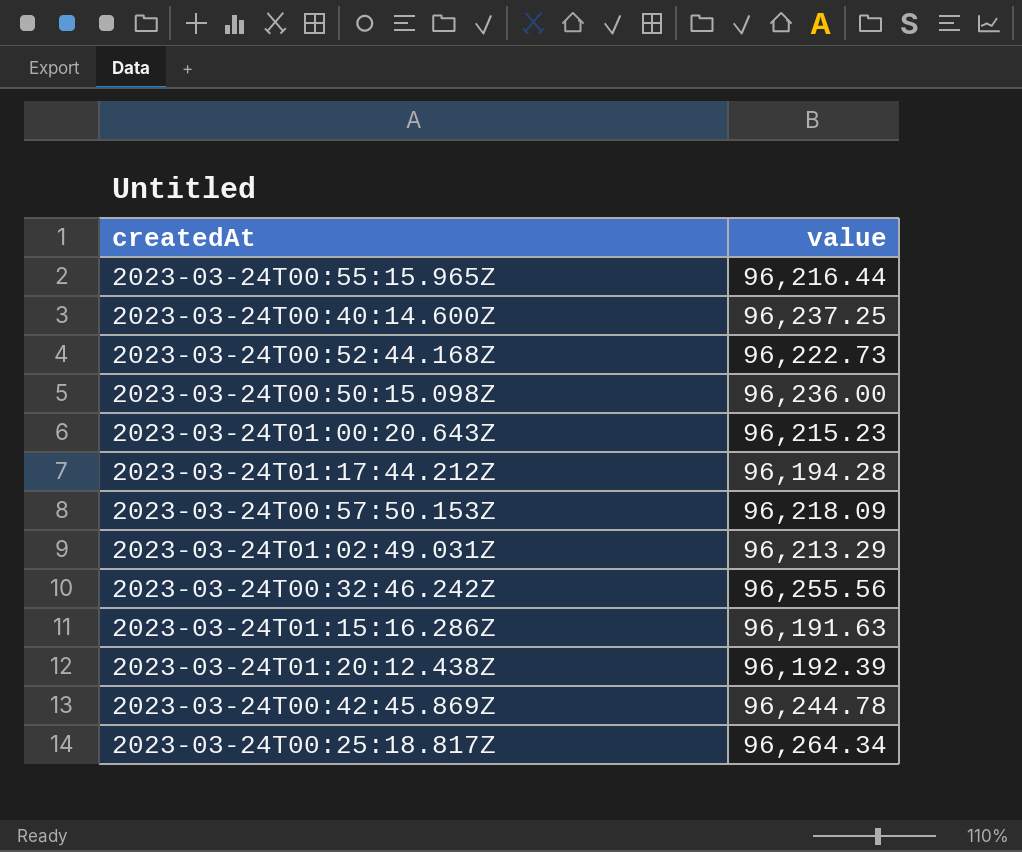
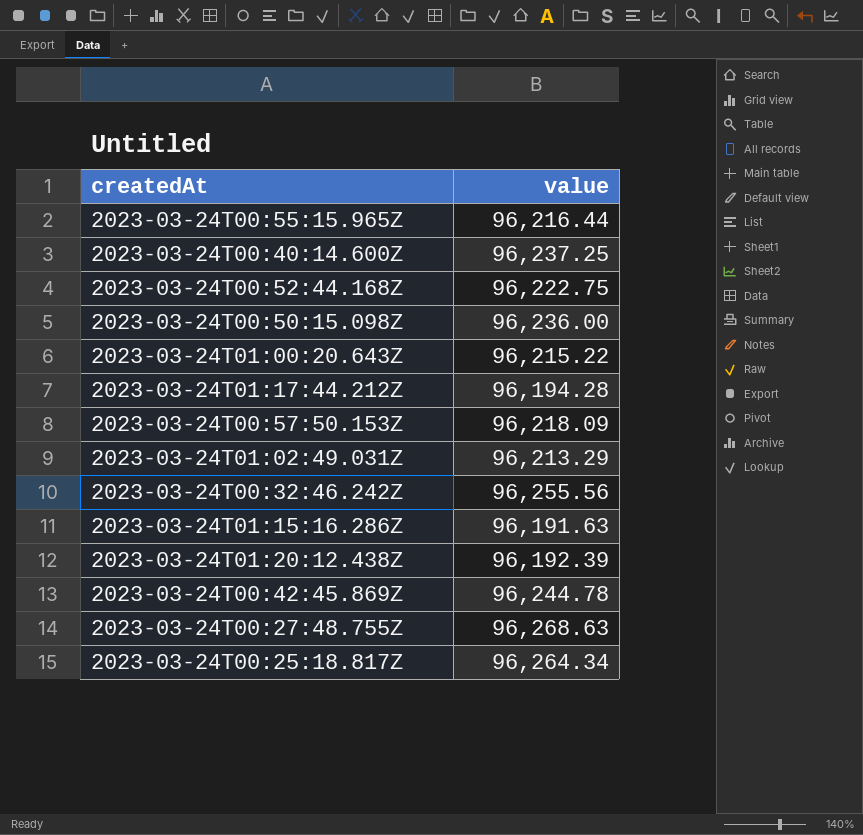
2023-03-24T00:52:44.168Z | value: 96,222.73 -> 96,222.75
2023-03-24T01:00:20.643Z | value: 96,215.23 -> 96,215.22
row 2023-03-24T00:27:48.755Z: none -> 96,268.63

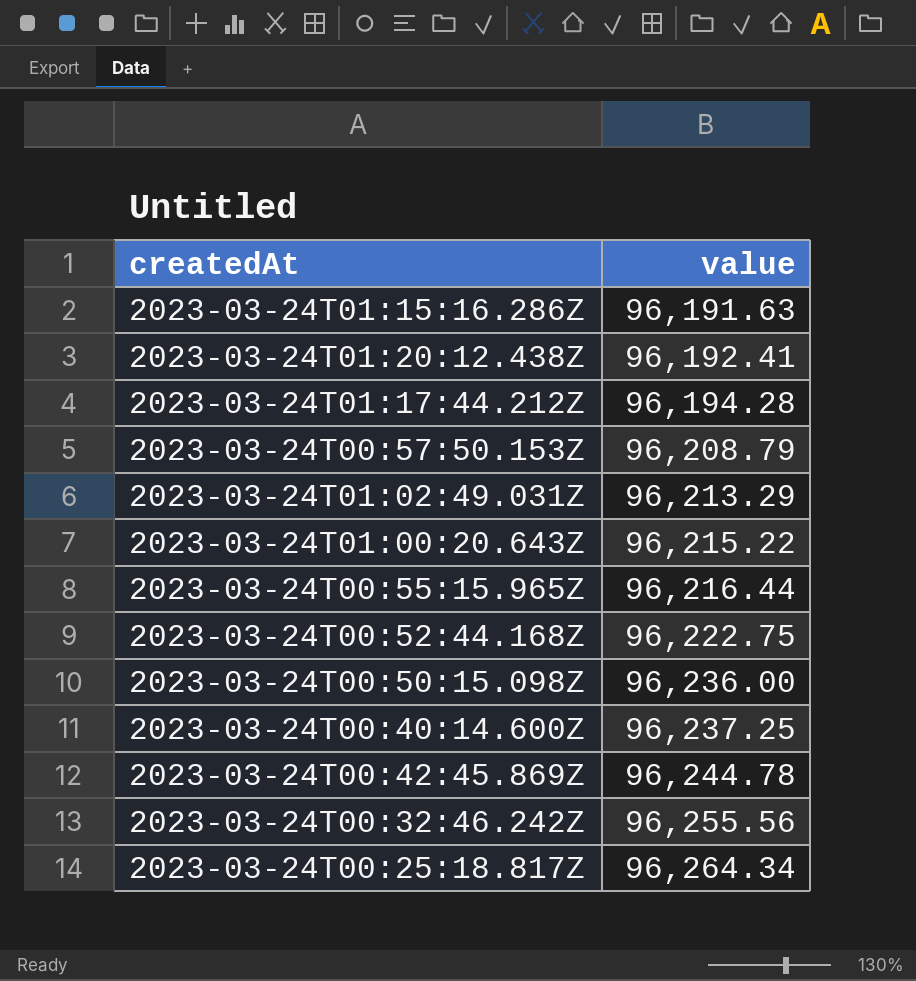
row order: none -> value ascending
row 2023-03-24T00:27:48.755Z: 96,268.63 -> none
2023-03-24T01:20:12.438Z | value: 96,192.39 -> 96,192.41
2023-03-24T00:57:50.153Z | value: 96,218.09 -> 96,208.79

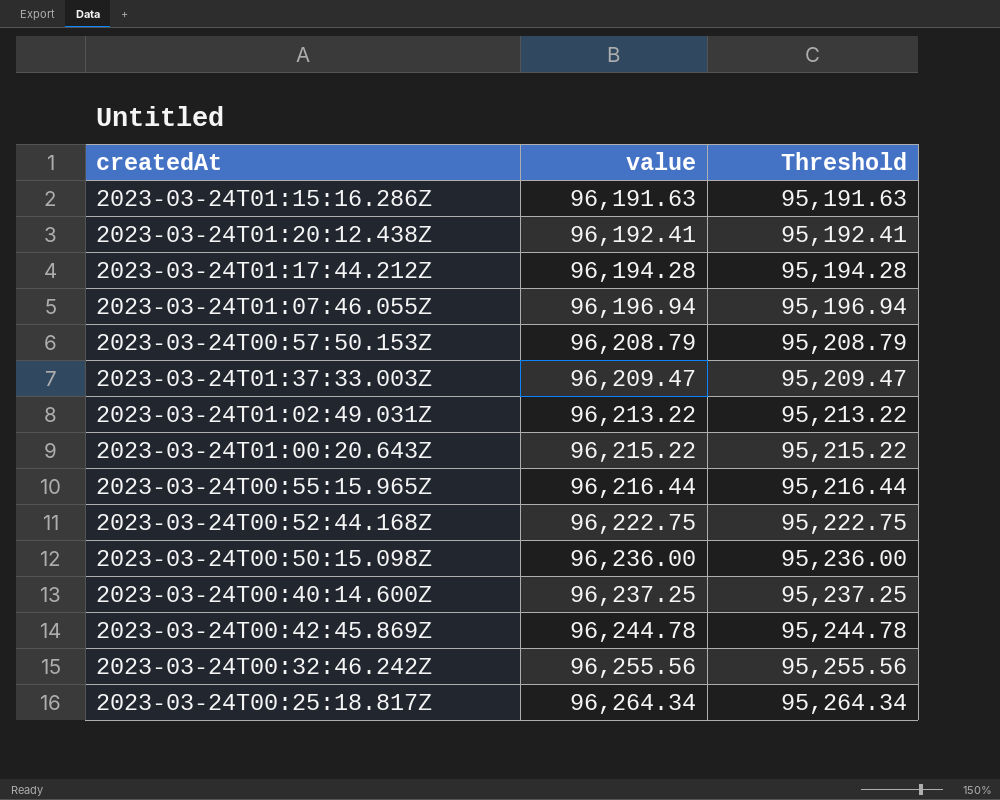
column Threshold | formula: none -> [value] - 1000
row 2023-03-24T01:07:46.055Z: none -> 96,196.94 | 95,196.94
row 2023-03-24T01:37:33.003Z: none -> 96,209.47 | 95,209.47
2023-03-24T01:02:49.031Z | value: 96,213.29 -> 96,213.22

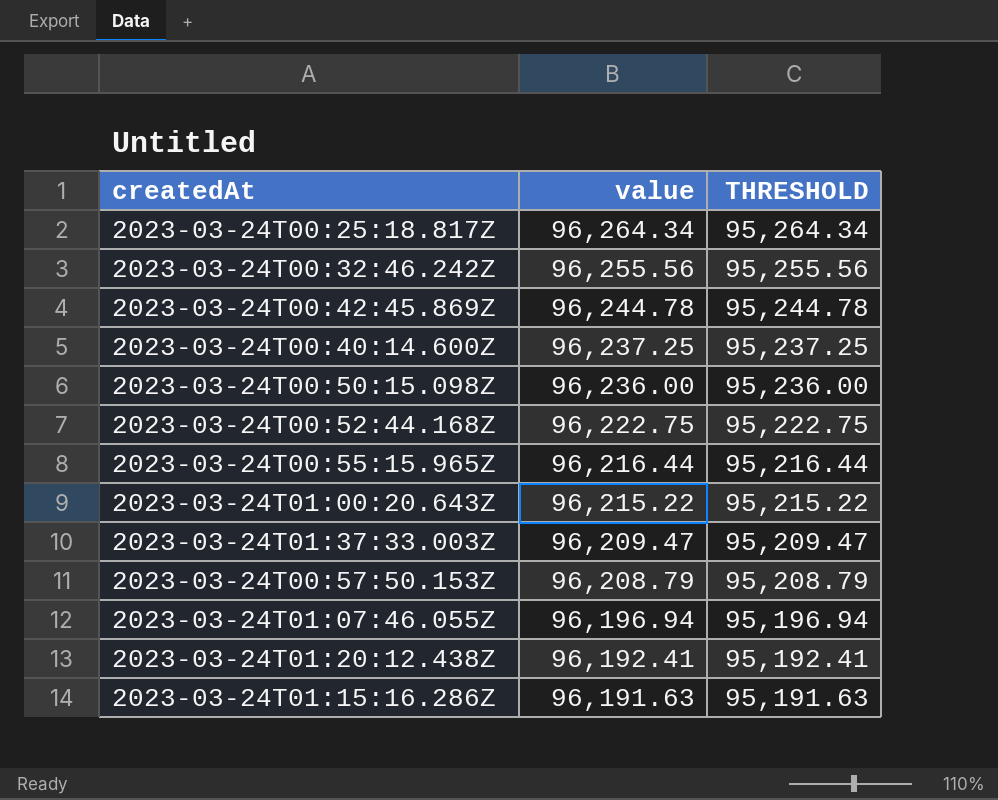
row order: value ascending -> value descending
column name: Threshold -> THRESHOLD
row 2023-03-24T01:17:44.212Z: 96,194.28 | 95,194.28 -> none
row 2023-03-24T01:02:49.031Z: 96,213.22 | 95,213.22 -> none

